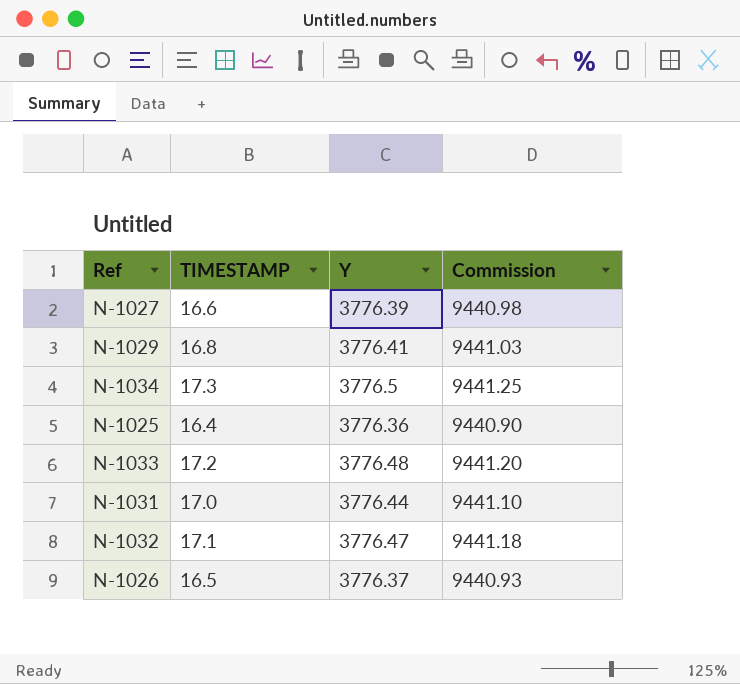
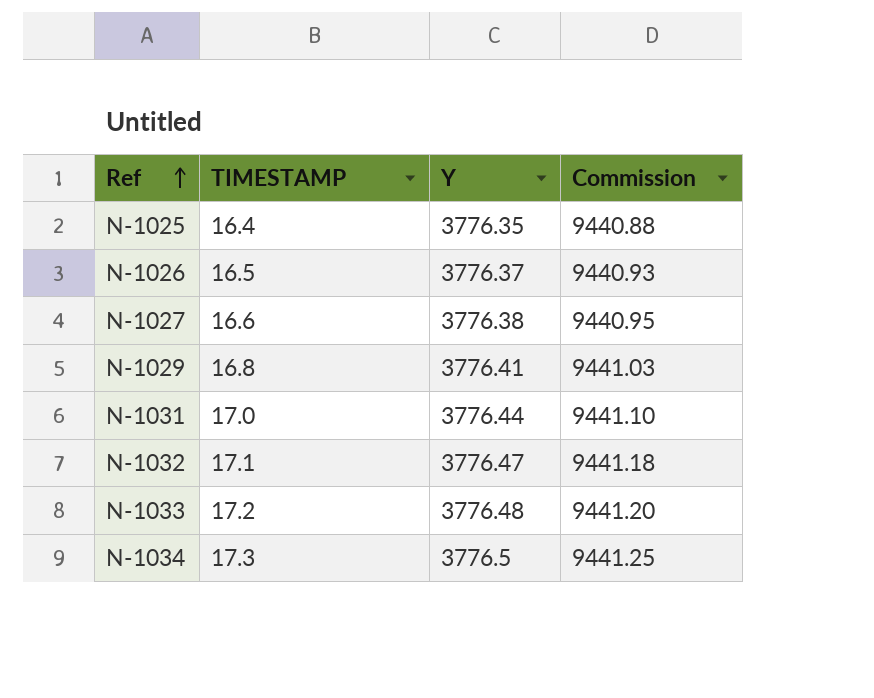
row order: none -> Ref ascending
N-1025 | Y: 3776.36 -> 3776.35
N-1025 | Commission: 9440.90 -> 9440.88
N-1027 | Y: 3776.39 -> 3776.38
N-1027 | Commission: 9440.98 -> 9440.95

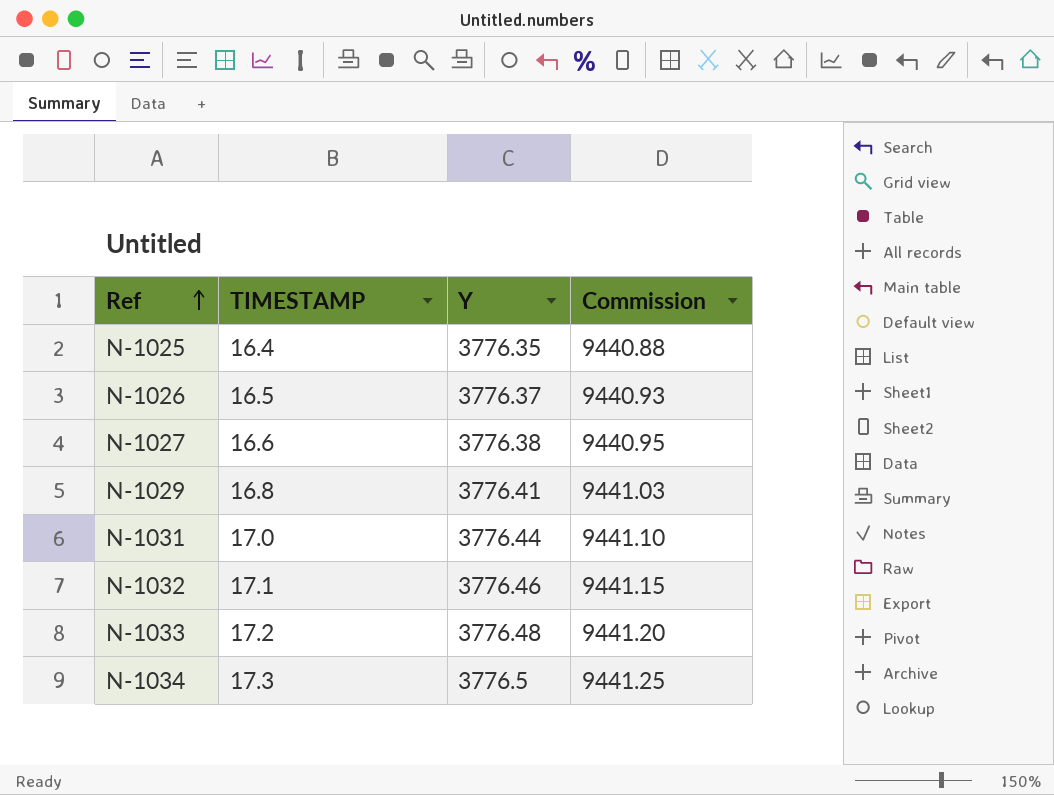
N-1032 | Y: 3776.47 -> 3776.46
N-1032 | Commission: 9441.18 -> 9441.15

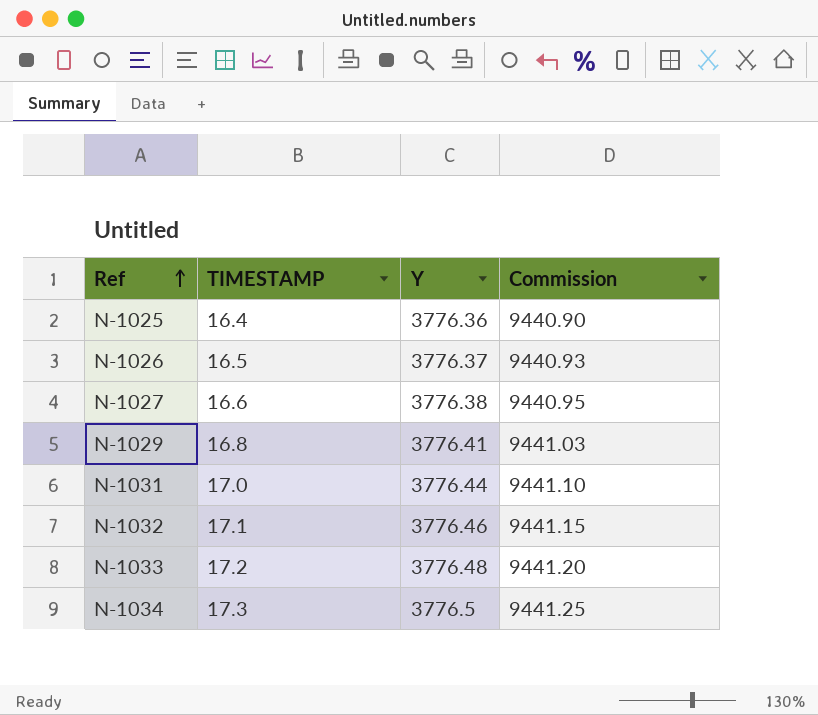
N-1025 | Y: 3776.35 -> 3776.36
N-1025 | Commission: 9440.88 -> 9440.90

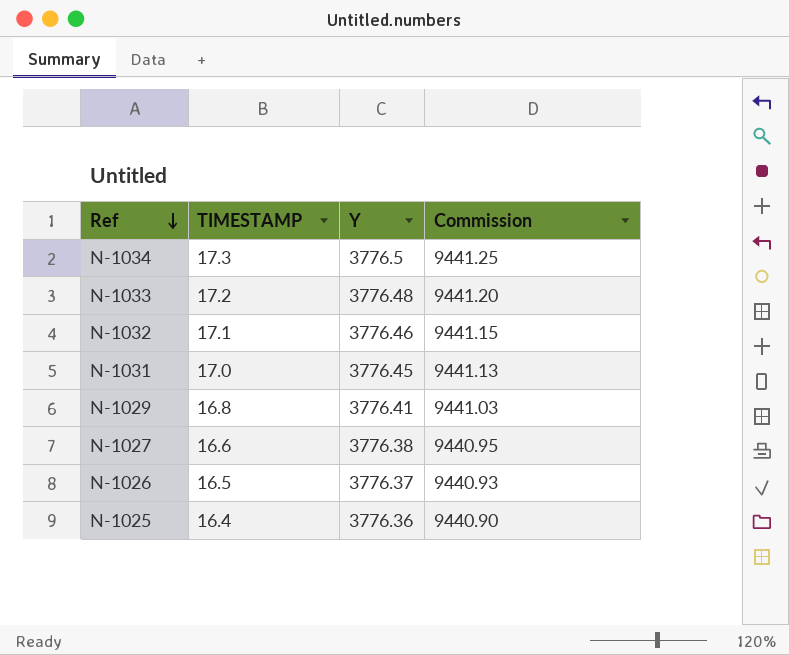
row order: Ref ascending -> Ref descending
N-1031 | Y: 3776.44 -> 3776.45
N-1031 | Commission: 9441.10 -> 9441.13

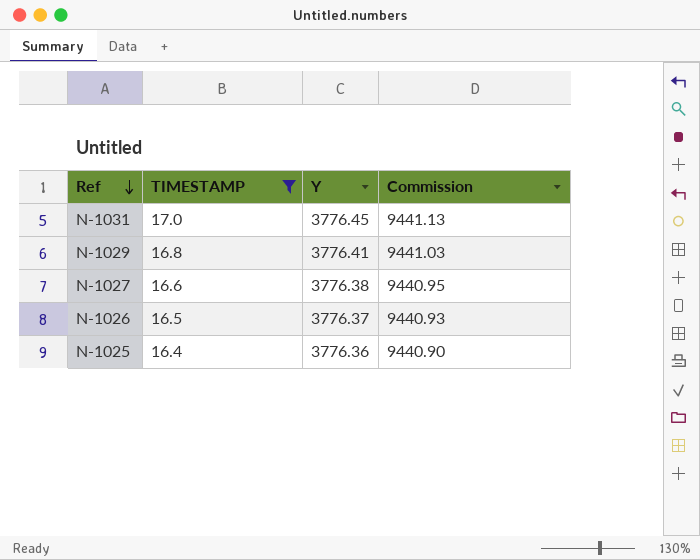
filter: none -> TIMESTAMP <= 17.0

